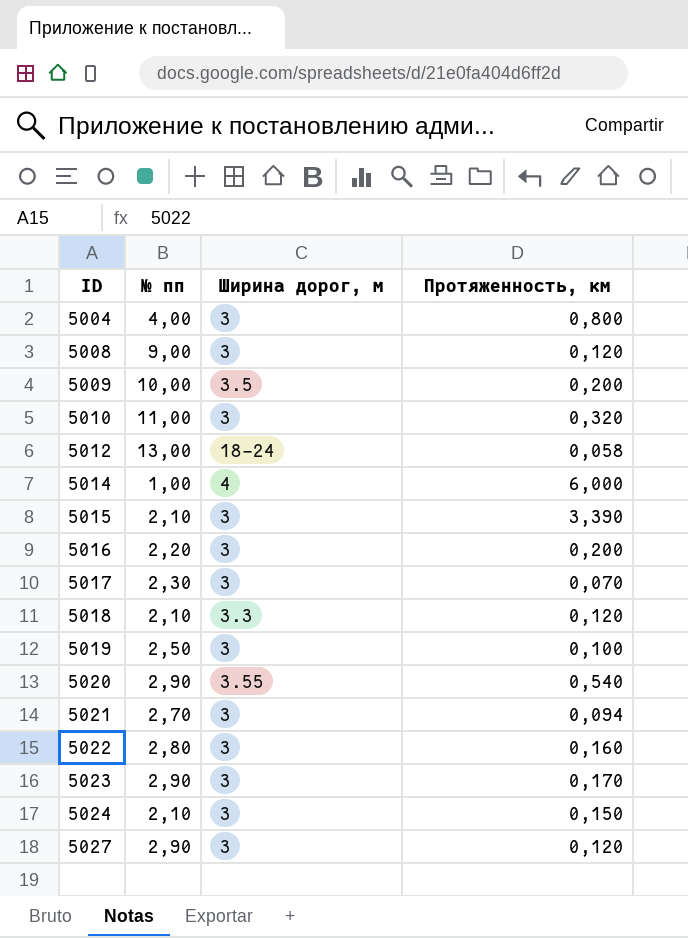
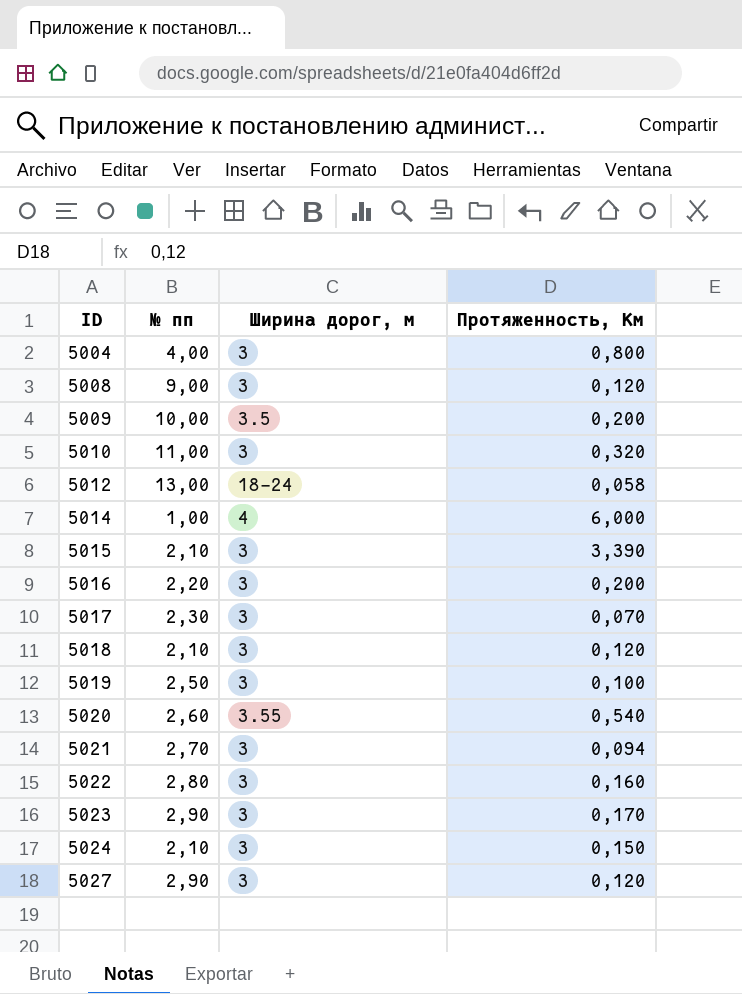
column name: Протяженность, км -> Протяженность, Км
5018 | Ширина дорог, м: 3.3 -> 3
5020 | № пп: 2,90 -> 2,60

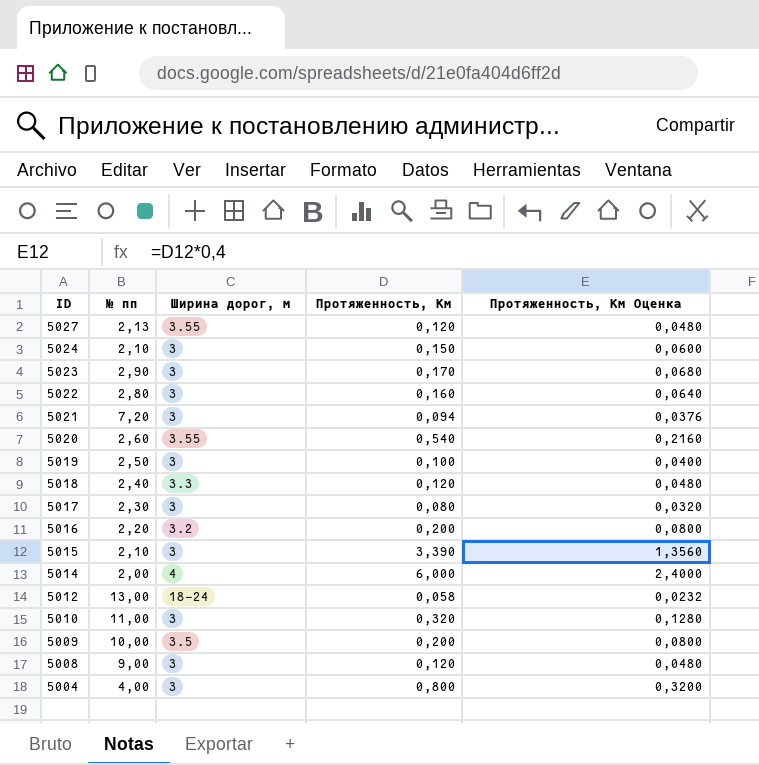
row order: ID ascending -> ID descending
column Протяженность, Км Оценка | formula: none -> [Протяженность, Км] * 0,4
5027 | № пп: 2,90 -> 2,13
5027 | Ширина дорог, м: 3 -> 3.55
5021 | № пп: 2,70 -> 7,20
5018 | № пп: 2,10 -> 2,40
5018 | Ширина дорог, м: 3 -> 3.3
5017 | Протяженность, Км: 0,070 -> 0,080
5016 | Ширина дорог, м: 3 -> 3.2
5014 | № пп: 1,00 -> 2,00

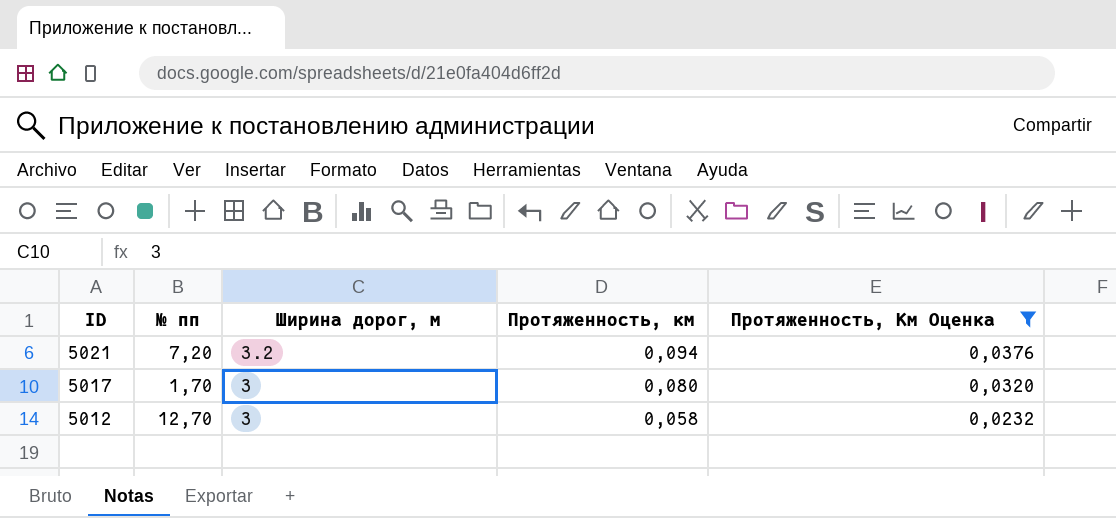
filter: none -> Протяженность, Км Оценка <= 0,0376
column name: Протяженность, Км -> Протяженность, км
5021 | Ширина дорог, м: 3 -> 3.2
5017 | № пп: 2,30 -> 1,70
5012 | № пп: 13,00 -> 12,70
5012 | Ширина дорог, м: 18-24 -> 3

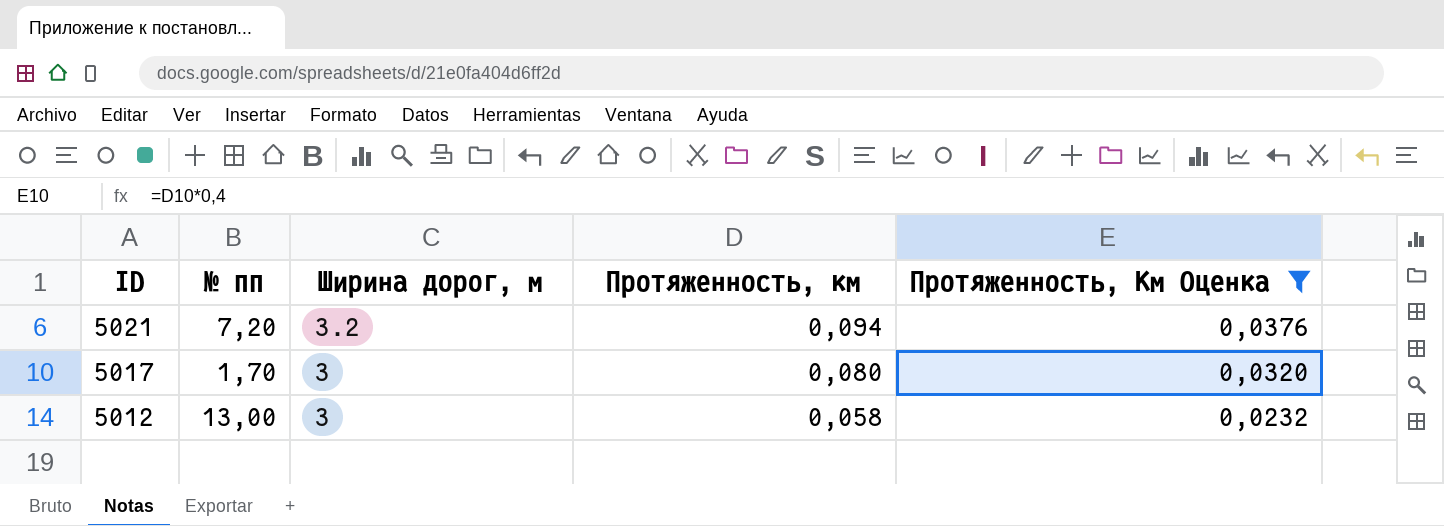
5012 | № пп: 12,70 -> 13,00

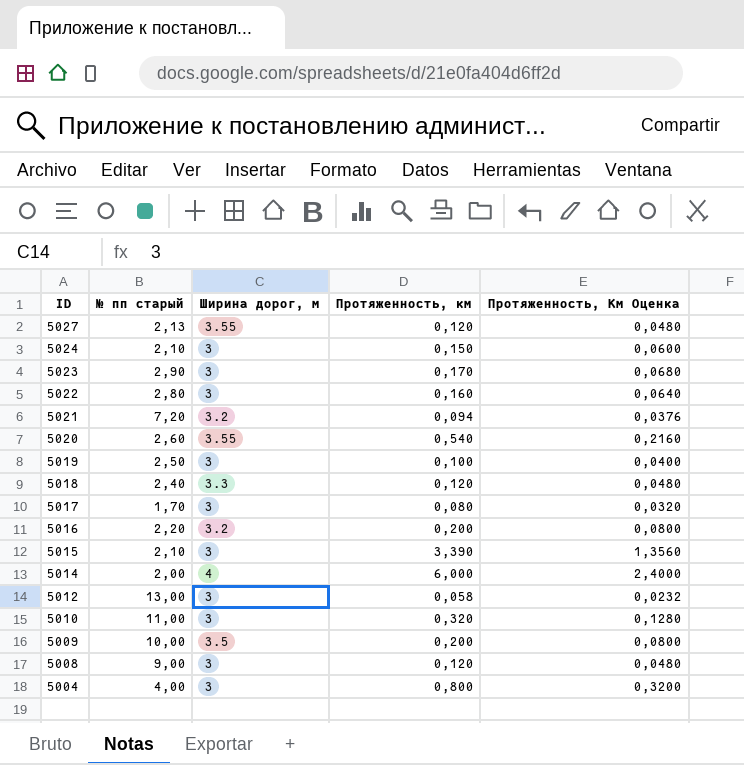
filter: Протяженность, Км Оценка <= 0,0376 -> none
column name: № пп -> № пп старый

